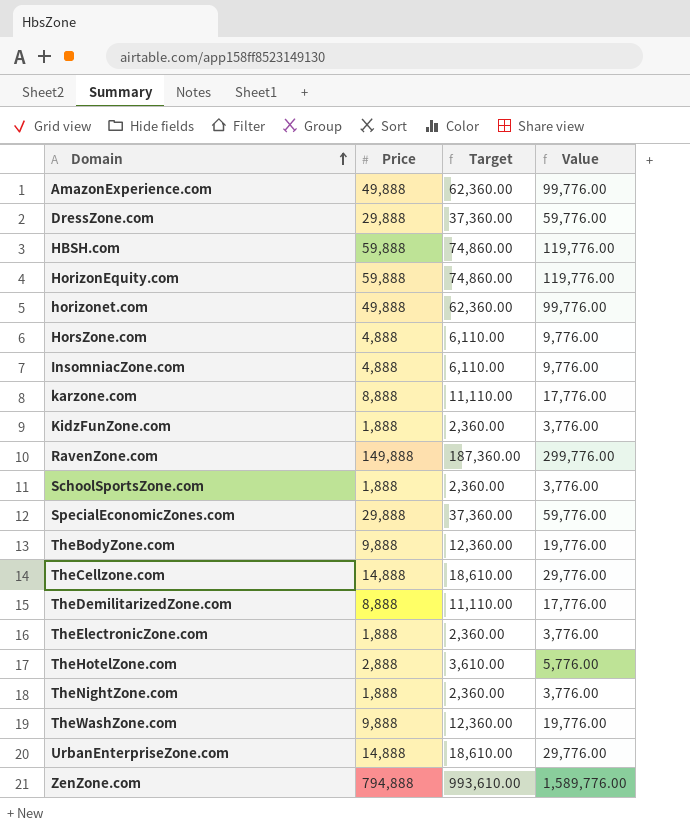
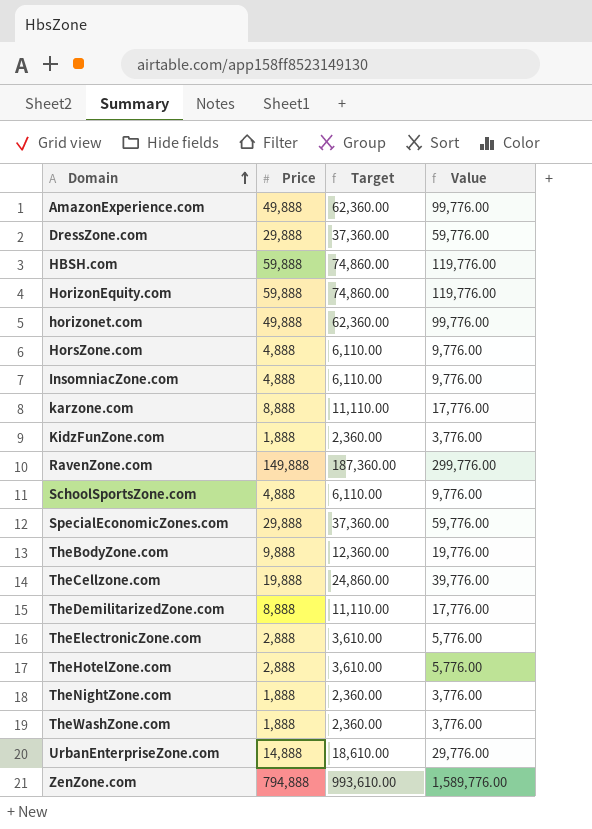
SchoolSportsZone.com | Price: 1,888 -> 4,888
SchoolSportsZone.com | Target: 2,360.00 -> 6,110.00
SchoolSportsZone.com | Value: 3,776.00 -> 9,776.00
TheCellzone.com | Price: 14,888 -> 19,888
TheCellzone.com | Target: 18,610.00 -> 24,860.00
TheCellzone.com | Value: 29,776.00 -> 39,776.00
TheElectronicZone.com | Price: 1,888 -> 2,888
TheElectronicZone.com | Target: 2,360.00 -> 3,610.00
TheElectronicZone.com | Value: 3,776.00 -> 5,776.00
TheWashZone.com | Price: 9,888 -> 1,888
TheWashZone.com | Target: 12,360.00 -> 2,360.00
TheWashZone.com | Value: 19,776.00 -> 3,776.00

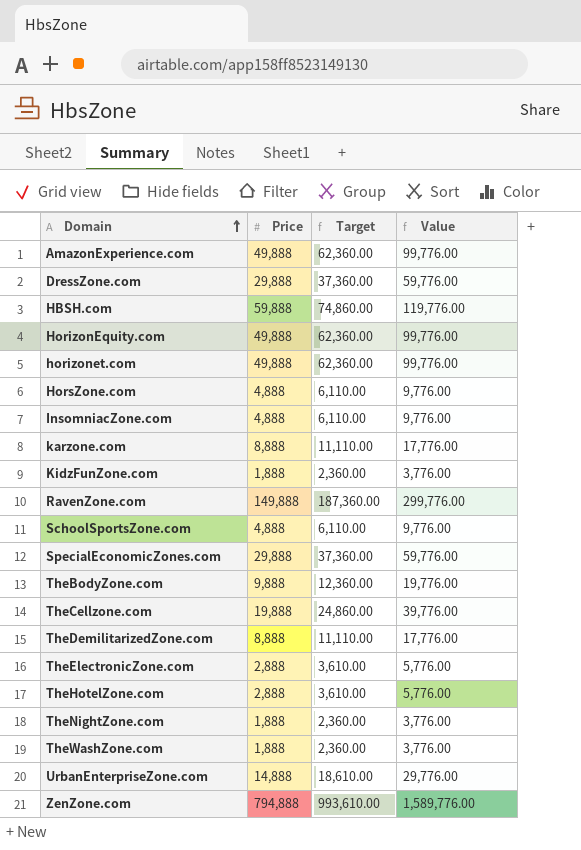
HorizonEquity.com | Price: 59,888 -> 49,888
HorizonEquity.com | Target: 74,860.00 -> 62,360.00
HorizonEquity.com | Value: 119,776.00 -> 99,776.00

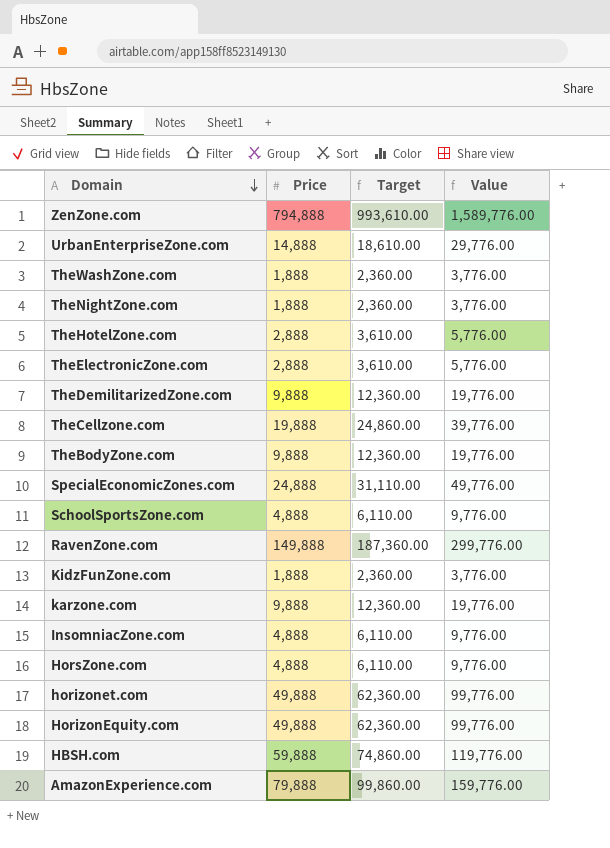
row order: Domain ascending -> Domain descending
row DressZone.com: 29,888 | 37,360.00 | 59,776.00 -> none
TheDemilitarizedZone.com | Price: 8,888 -> 9,888
TheDemilitarizedZone.com | Target: 11,110.00 -> 12,360.00
TheDemilitarizedZone.com | Value: 17,776.00 -> 19,776.00
SpecialEconomicZones.com | Price: 29,888 -> 24,888
SpecialEconomicZones.com | Target: 37,360.00 -> 31,110.00
SpecialEconomicZones.com | Value: 59,776.00 -> 49,776.00
karzone.com | Price: 8,888 -> 9,888
karzone.com | Target: 11,110.00 -> 12,360.00
karzone.com | Value: 17,776.00 -> 19,776.00
AmazonExperience.com | Price: 49,888 -> 79,888
AmazonExperience.com | Target: 62,360.00 -> 99,860.00
AmazonExperience.com | Value: 99,776.00 -> 159,776.00

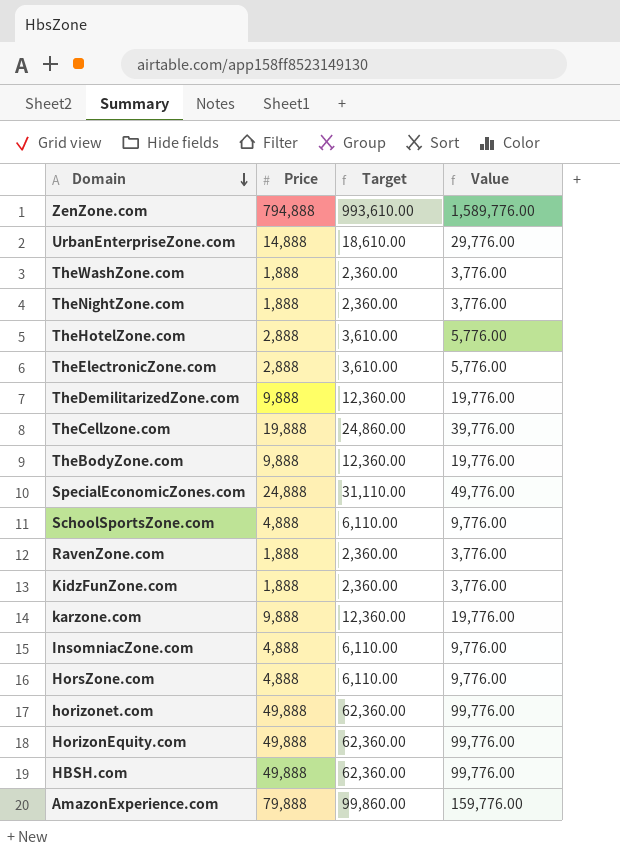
RavenZone.com | Price: 149,888 -> 1,888
RavenZone.com | Target: 187,360.00 -> 2,360.00
RavenZone.com | Value: 299,776.00 -> 3,776.00
HBSH.com | Price: 59,888 -> 49,888
HBSH.com | Target: 74,860.00 -> 62,360.00
HBSH.com | Value: 119,776.00 -> 99,776.00

